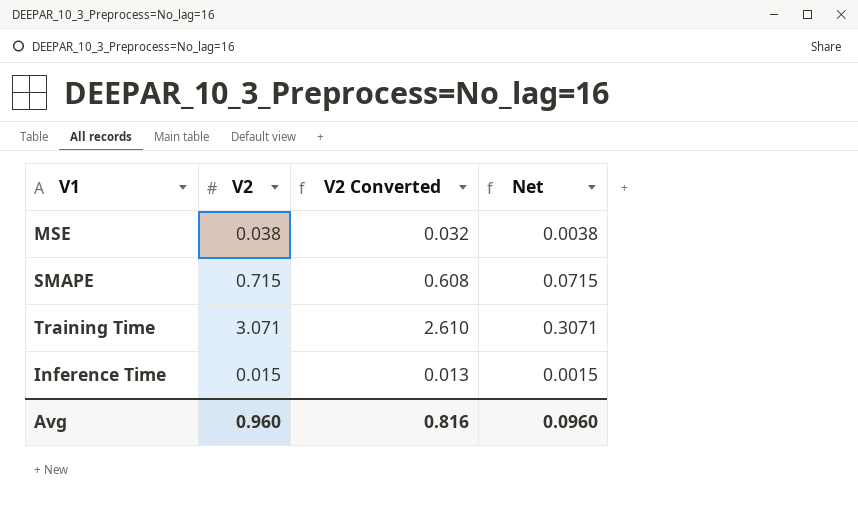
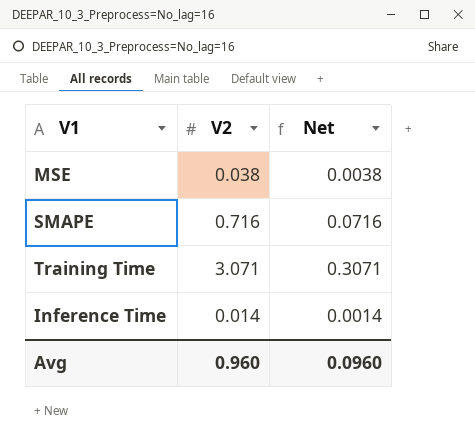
column V2 Converted | formula: [V2] * 0.85 -> none
SMAPE | V2: 0.715 -> 0.716
SMAPE | Net: 0.0715 -> 0.0716
Inference Time | V2: 0.015 -> 0.014
Inference Time | Net: 0.0015 -> 0.0014

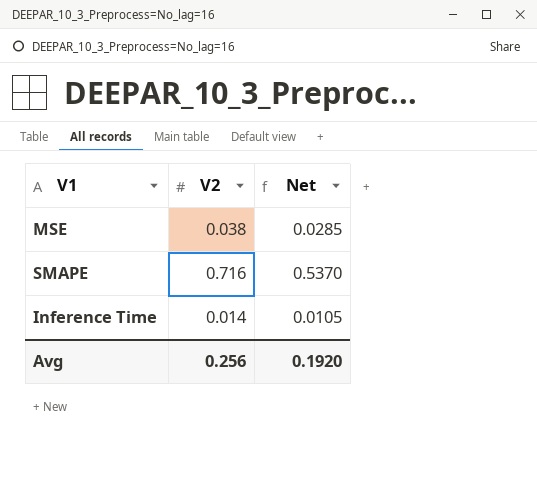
column Net | formula: [V2] * 0.1 -> [V2] * 0.75
row Training Time: 3.071 | 0.3071 -> none
Avg | V2: 0.960 -> 0.256
Avg | Net: 0.0960 -> 0.1920

